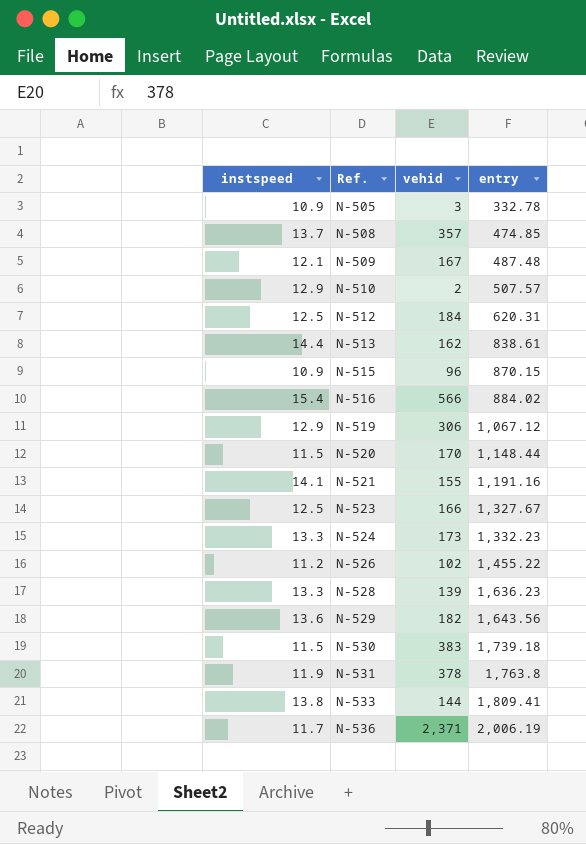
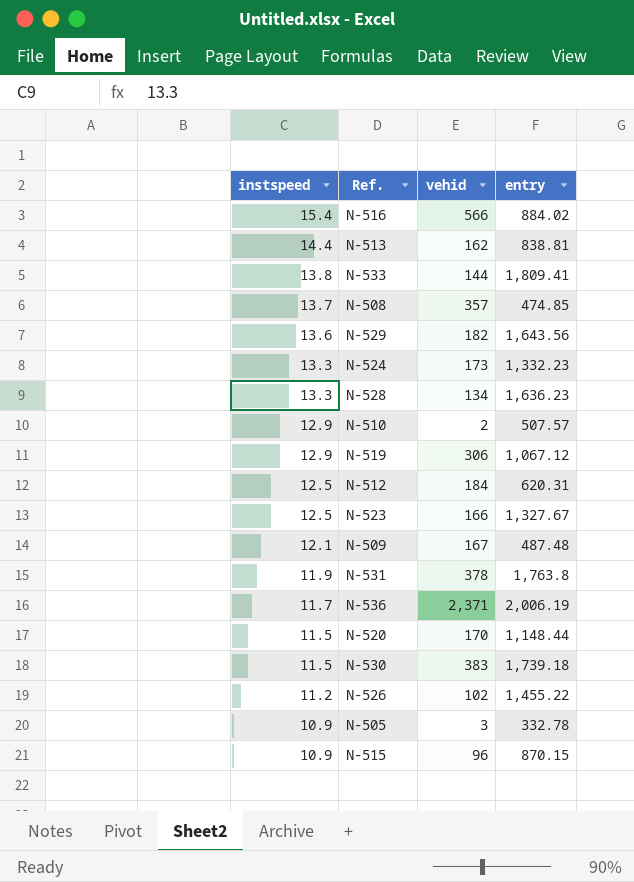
row order: Ref. ascending -> instspeed descending
row N-521: 14.1 | 155 | 1,191.16 -> none
N-513 | entry: 838.61 -> 838.81
N-528 | vehid: 139 -> 134

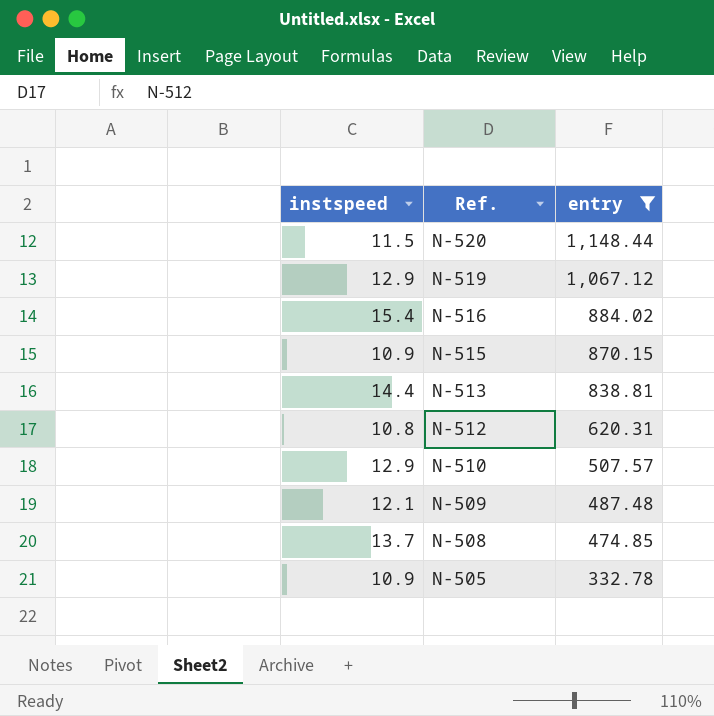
filter: none -> entry <= 1,148.44
row order: instspeed descending -> Ref. descending
column vehid | position: 3 -> none
N-512 | instspeed: 12.5 -> 10.8

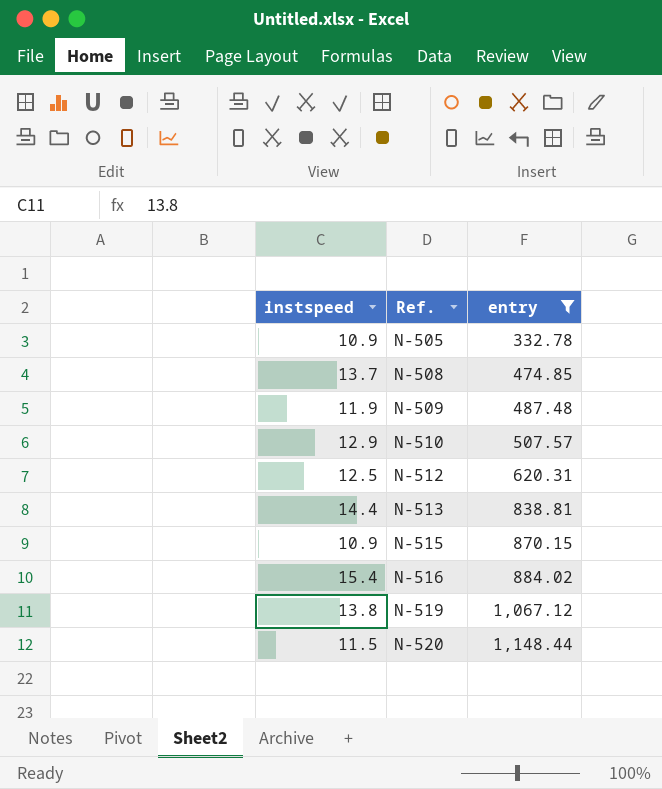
row order: Ref. descending -> Ref. ascending
N-509 | instspeed: 12.1 -> 11.9
N-512 | instspeed: 10.8 -> 12.5
N-519 | instspeed: 12.9 -> 13.8

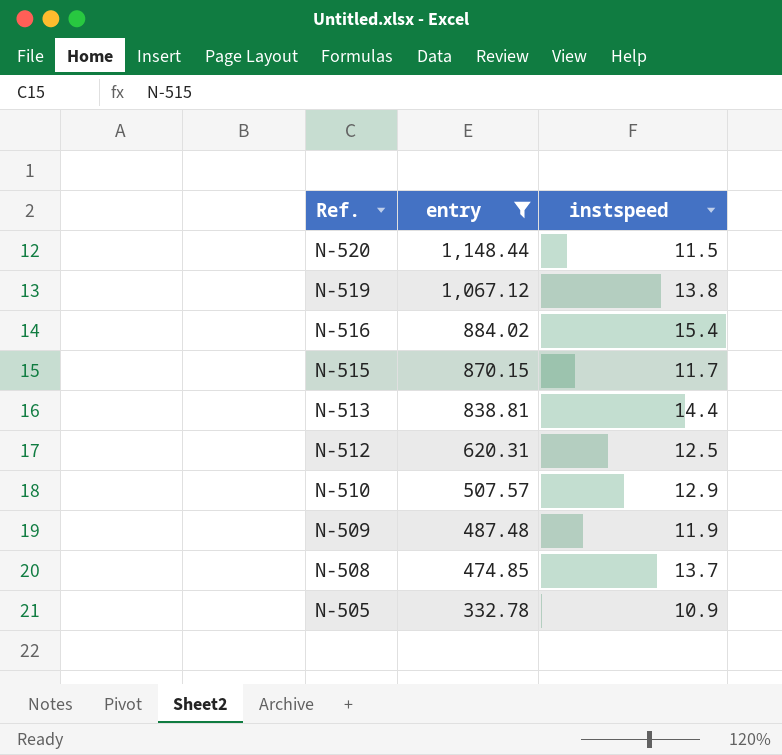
row order: Ref. ascending -> Ref. descending
column instspeed | position: 1 -> 3
N-515 | instspeed: 10.9 -> 11.7

